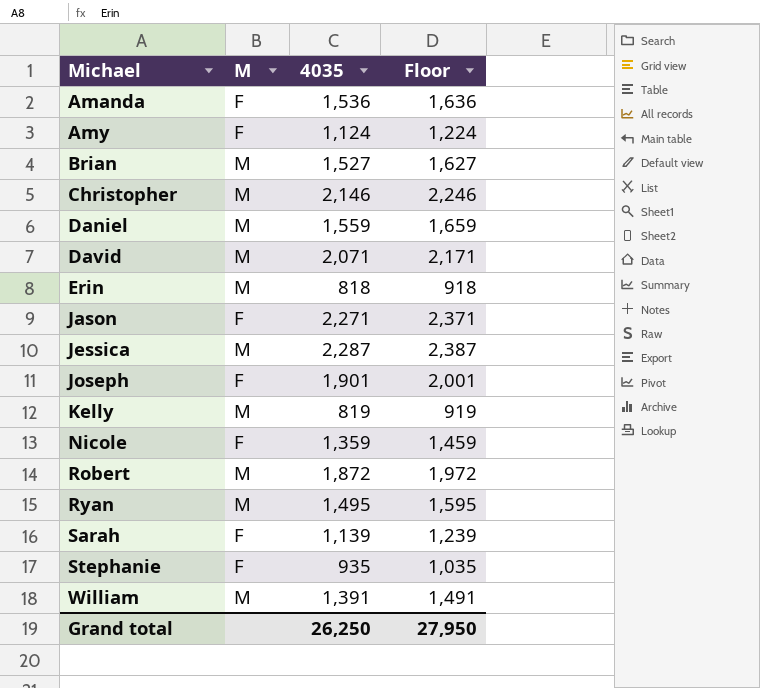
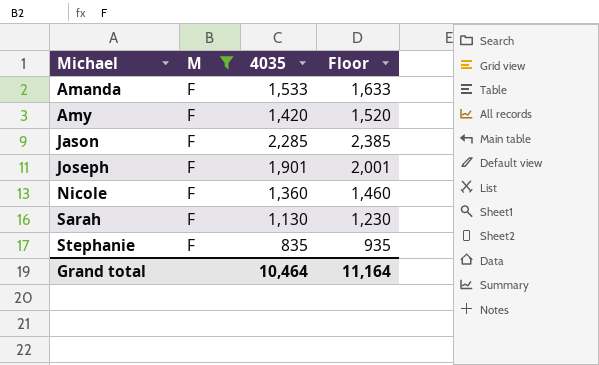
filter: none -> M = F
Amanda | 4035: 1,536 -> 1,533
Amanda | Floor: 1,636 -> 1,633
Amy | 4035: 1,124 -> 1,420
Amy | Floor: 1,224 -> 1,520
Jason | 4035: 2,271 -> 2,285
Jason | Floor: 2,371 -> 2,385
Nicole | 4035: 1,359 -> 1,360
Nicole | Floor: 1,459 -> 1,460
Sarah | 4035: 1,139 -> 1,130
Sarah | Floor: 1,239 -> 1,230
Stephanie | 4035: 935 -> 835
Stephanie | Floor: 1,035 -> 935
Grand total | 4035: 26,250 -> 10,464
Grand total | Floor: 27,950 -> 11,164

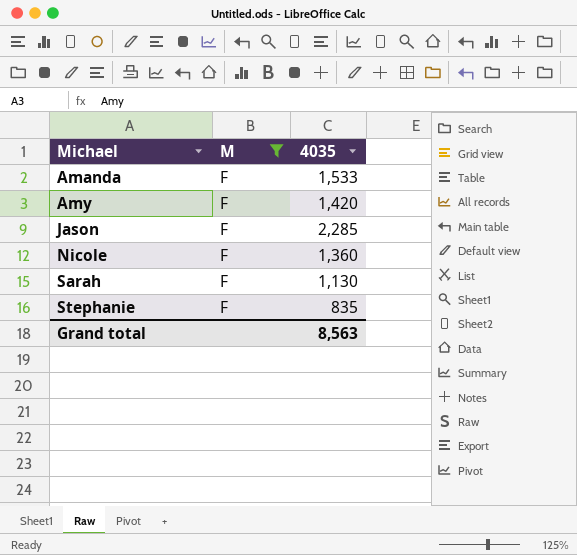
column Floor | formula: [4035] + 100 -> none
row Joseph: F | 1,901 | 2,001 -> none
Grand total | 4035: 10,464 -> 8,563

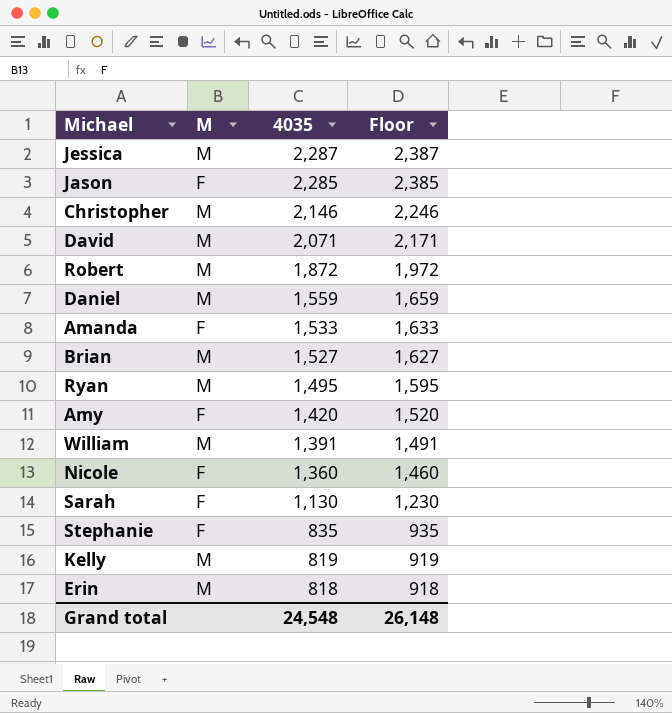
filter: M = F -> none
row order: Michael ascending -> 4035 descending
column Floor | formula: none -> [4035] + 100
Grand total | 4035: 8,563 -> 24,548

